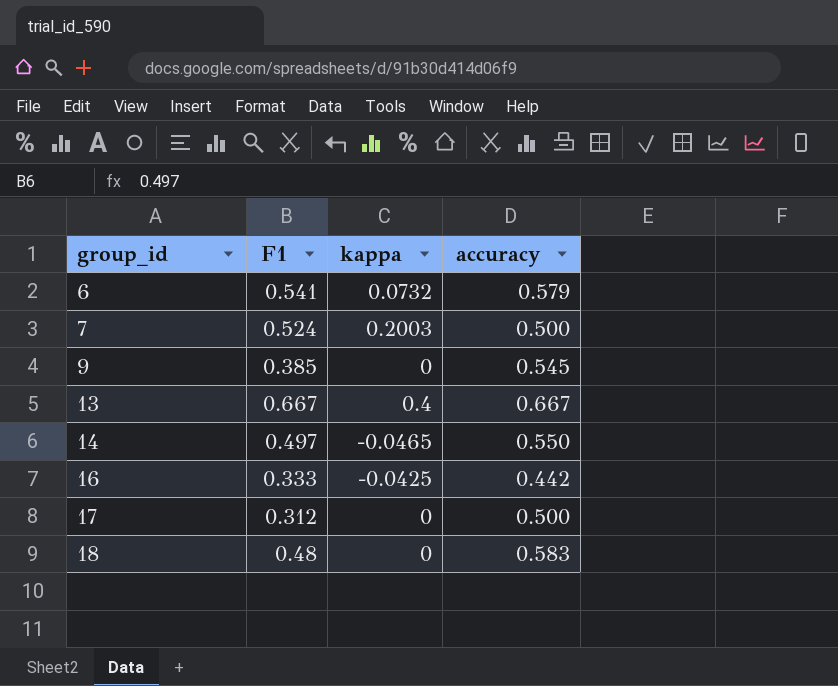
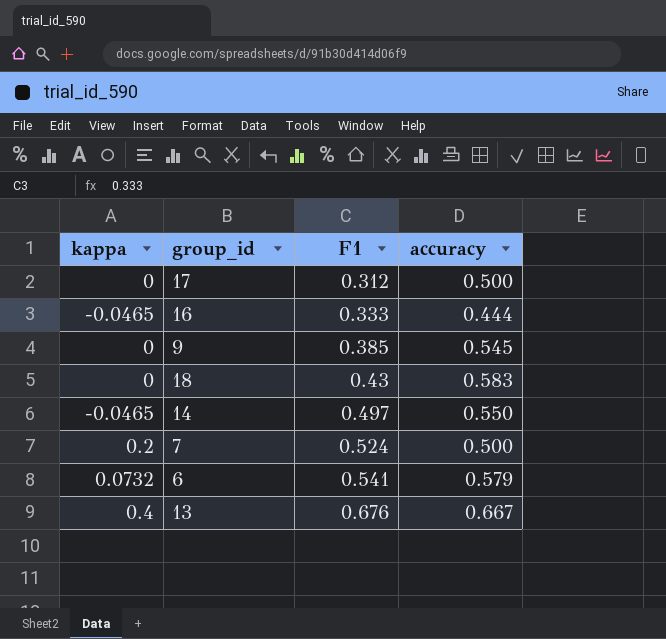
row order: group_id ascending -> F1 ascending
column kappa | position: 3 -> 1
16 | kappa: -0.0425 -> -0.0465
16 | accuracy: 0.442 -> 0.444
18 | F1: 0.48 -> 0.43
7 | kappa: 0.2003 -> 0.2
13 | F1: 0.667 -> 0.676

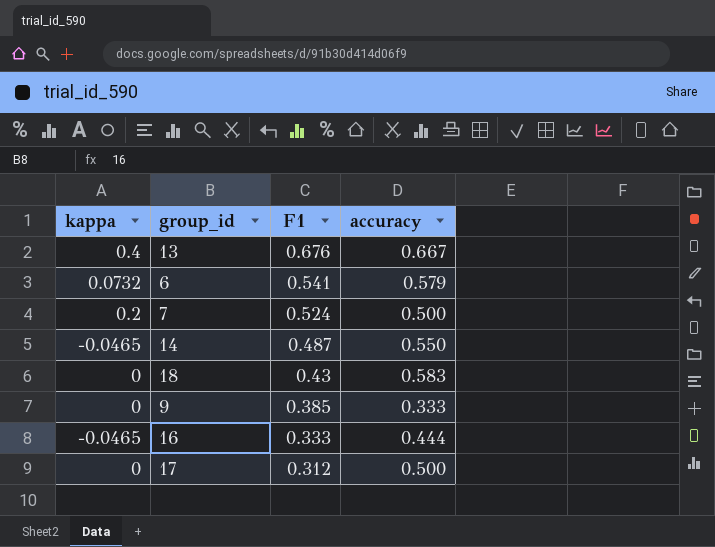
row order: F1 ascending -> F1 descending
14 | F1: 0.497 -> 0.487
9 | accuracy: 0.545 -> 0.333

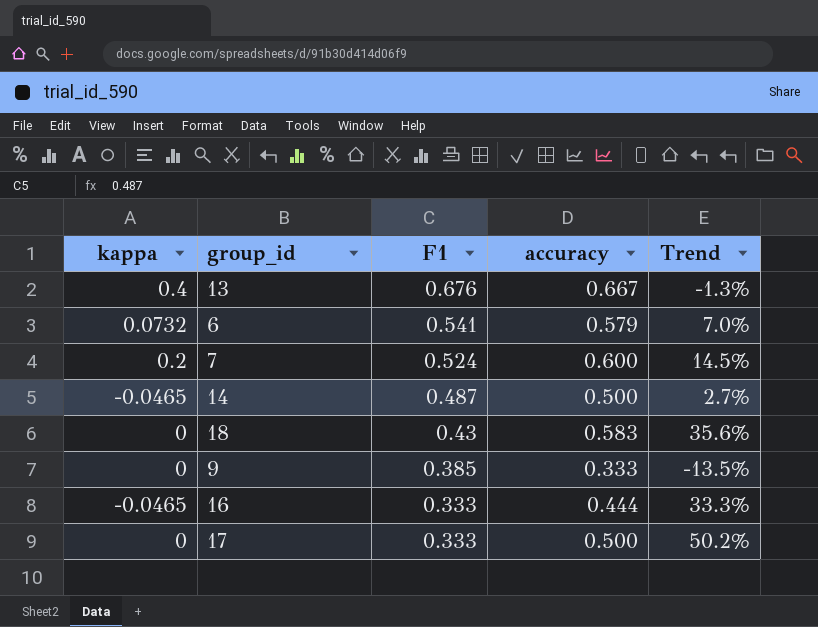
column Trend | formula: none -> ([accuracy] - [F1]) / [F1]
7 | accuracy: 0.500 -> 0.600
14 | accuracy: 0.550 -> 0.500
17 | F1: 0.312 -> 0.333

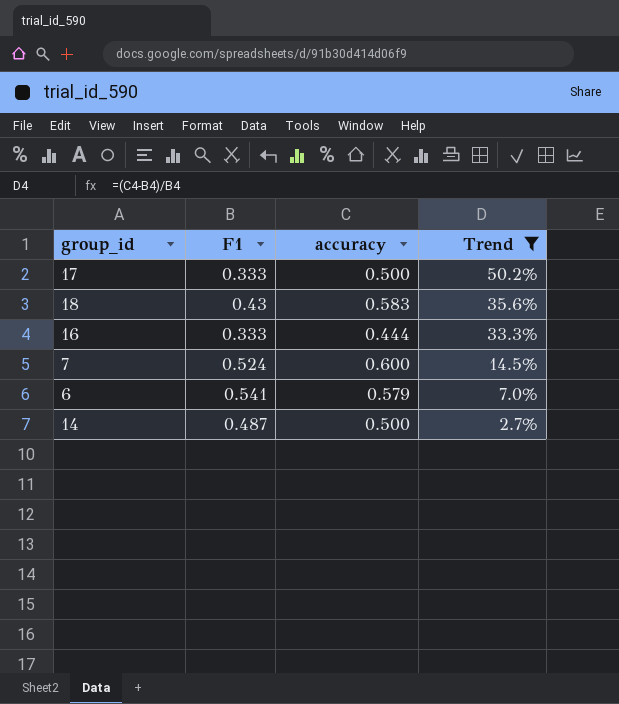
filter: none -> Trend >= 2.7%
row order: F1 descending -> Trend descending
column kappa | position: 1 -> none

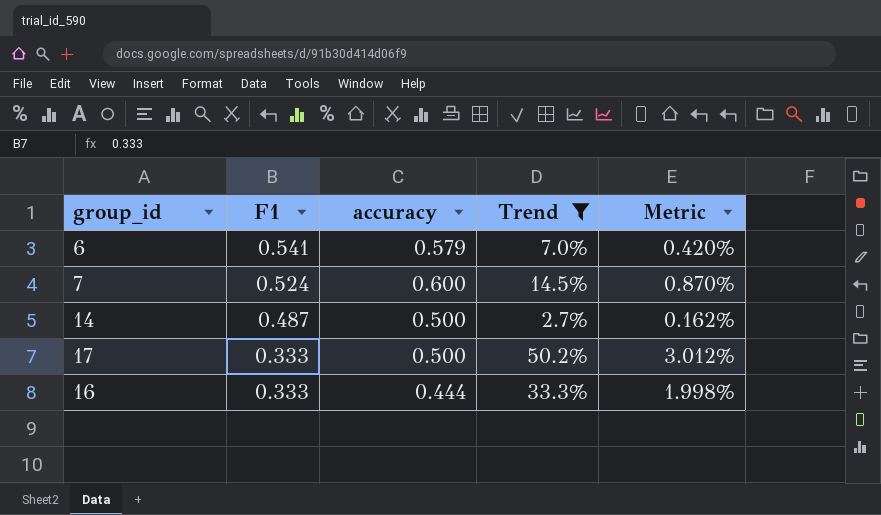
row order: Trend descending -> F1 descending
column Metric | formula: none -> [Trend] * 0.06
row 18: 0.43 | 0.583 | 35.6% -> none

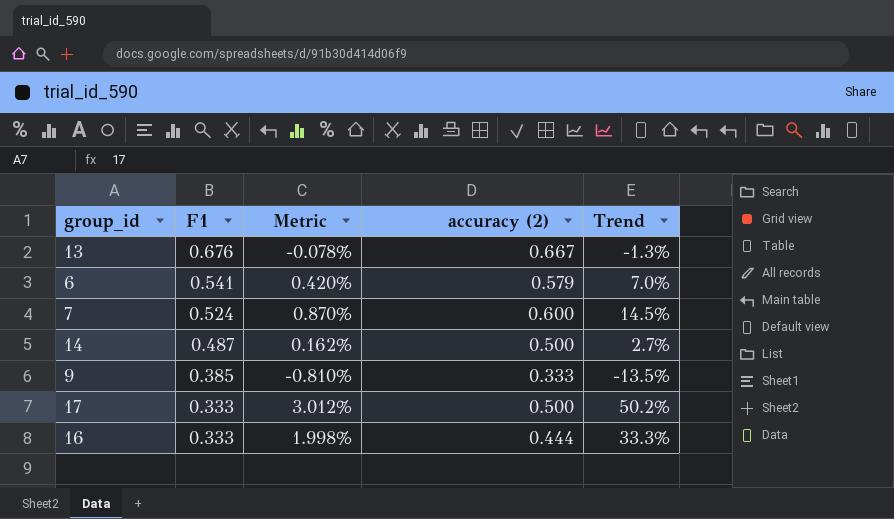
filter: Trend >= 2.7% -> none
column Metric | position: 5 -> 3
column name: accuracy -> accuracy (2)

